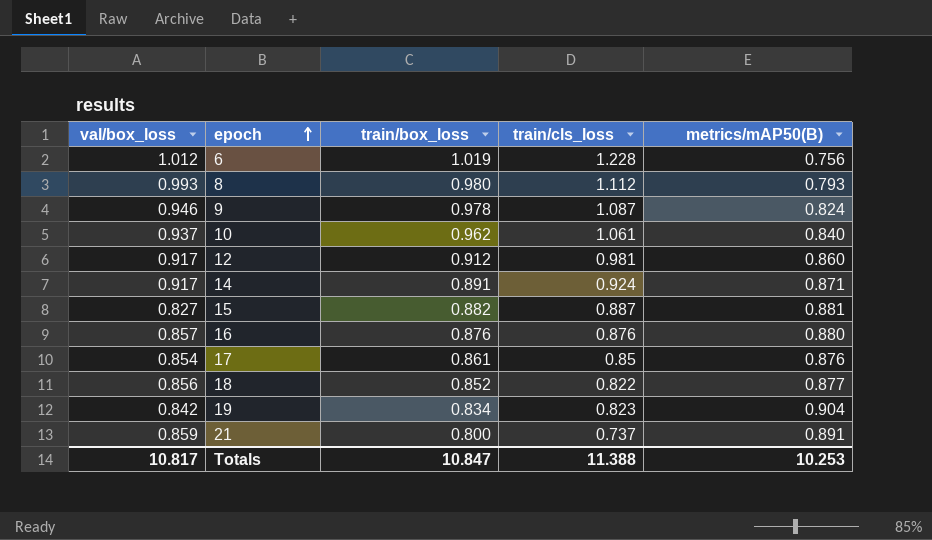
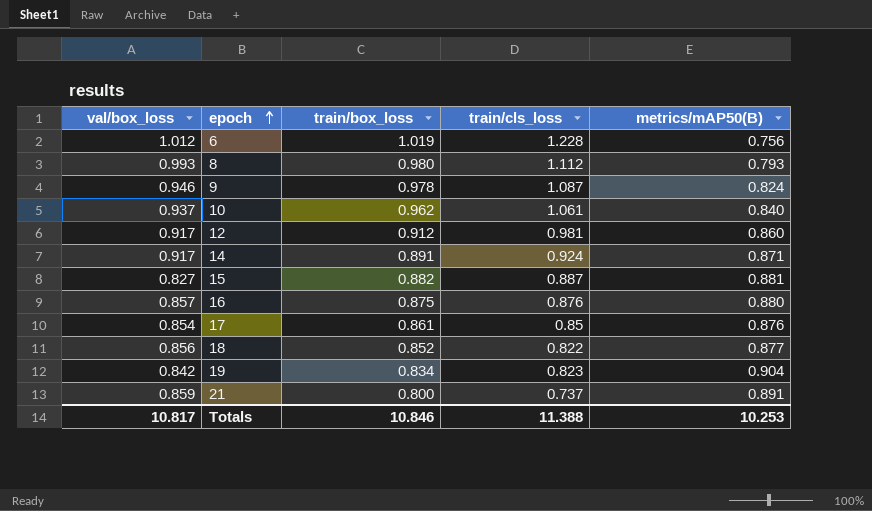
16 | train/box_loss: 0.876 -> 0.875
Totals | train/box_loss: 10.847 -> 10.846

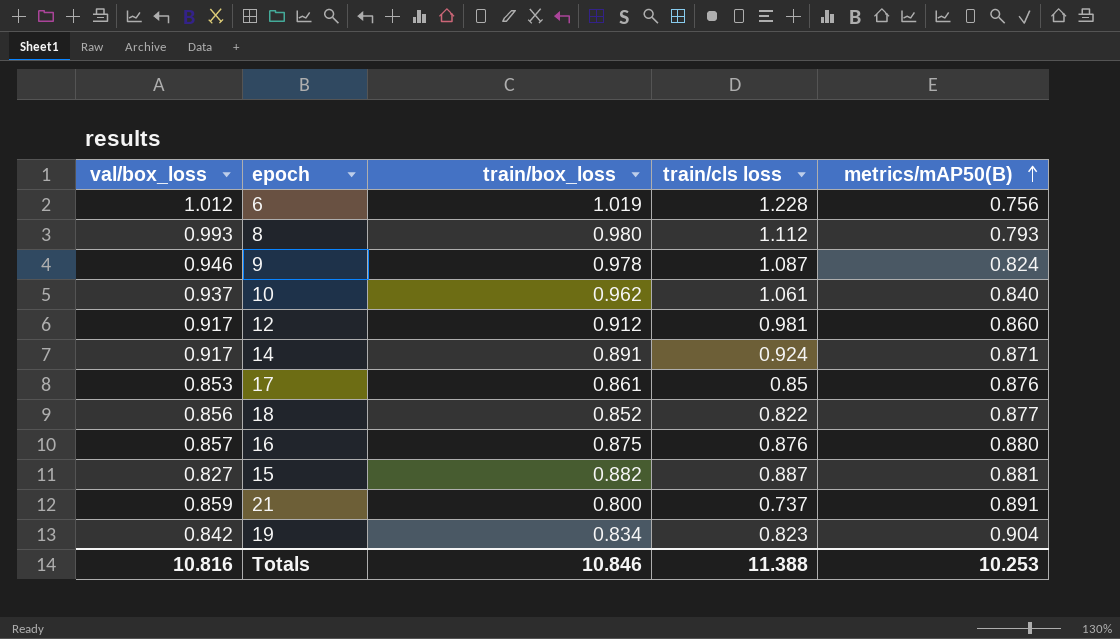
row order: epoch ascending -> metrics/mAP50(B) ascending
column name: train/cls_loss -> train/cls loss
17 | val/box_loss: 0.854 -> 0.853
Totals | val/box_loss: 10.817 -> 10.816

